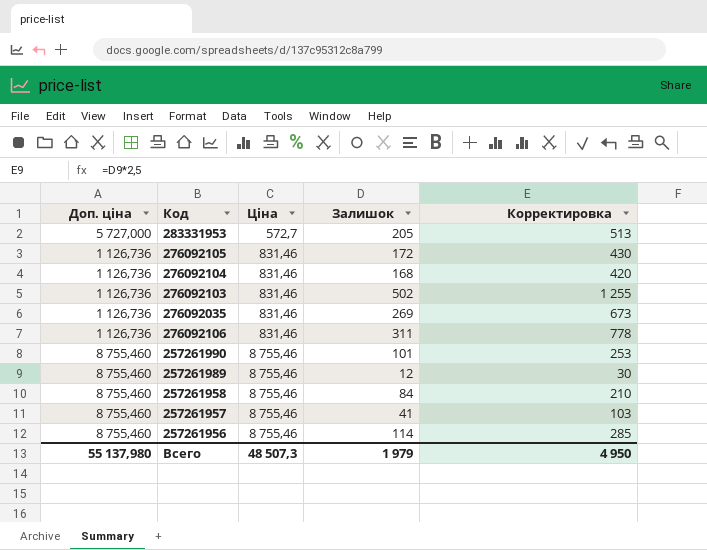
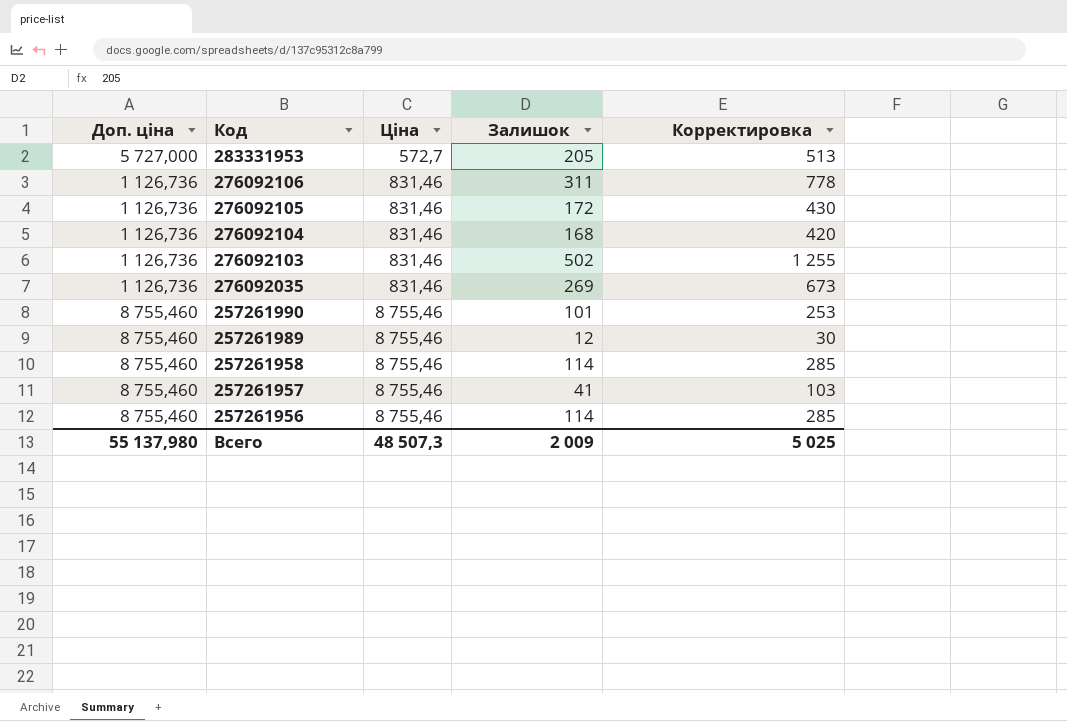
row order: Ціна ascending -> Код descending
257261958 | Залишок: 84 -> 114
257261958 | Корректировка: 210 -> 285
Всего | Залишок: 1 979 -> 2 009
Всего | Корректировка: 4 950 -> 5 025

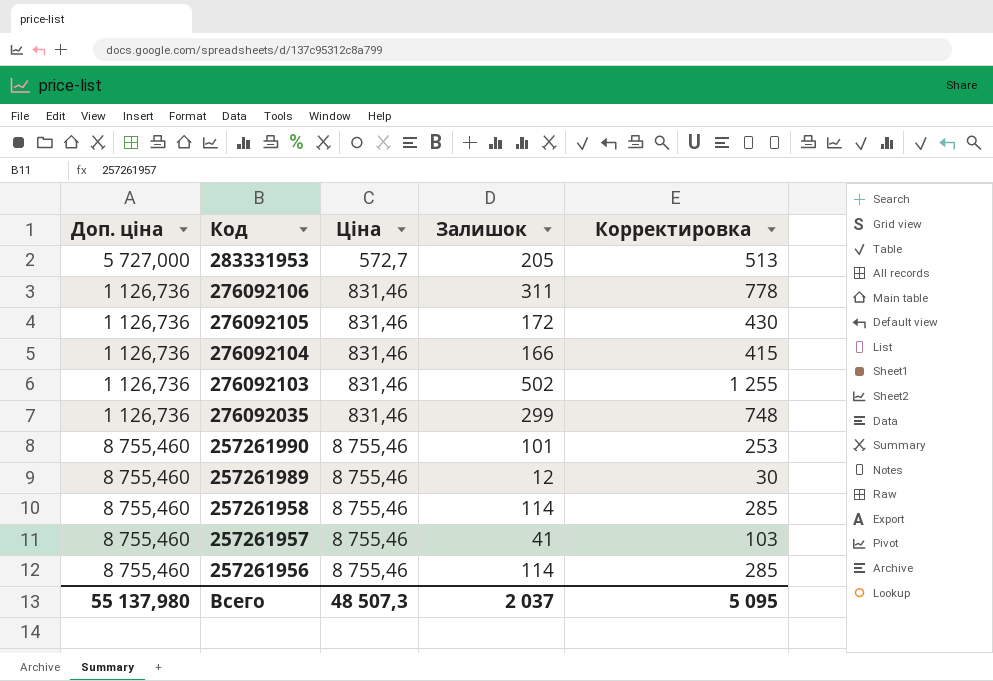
276092104 | Залишок: 168 -> 166
276092104 | Корректировка: 420 -> 415
276092035 | Залишок: 269 -> 299
276092035 | Корректировка: 673 -> 748
Всего | Залишок: 2 009 -> 2 037
Всего | Корректировка: 5 025 -> 5 095

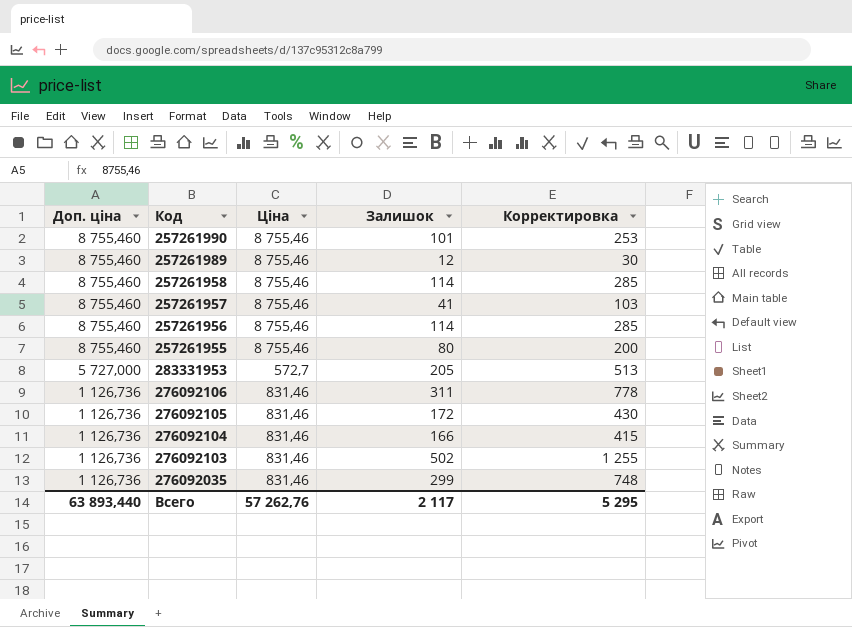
row order: Код descending -> Доп. ціна descending
row 257261955: none -> 8 755,460 | 8 755,46 | 80 | 200
Всего | Доп. ціна: 55 137,980 -> 63 893,440
Всего | Ціна: 48 507,3 -> 57 262,76
Всего | Залишок: 2 037 -> 2 117
Всего | Корректировка: 5 095 -> 5 295

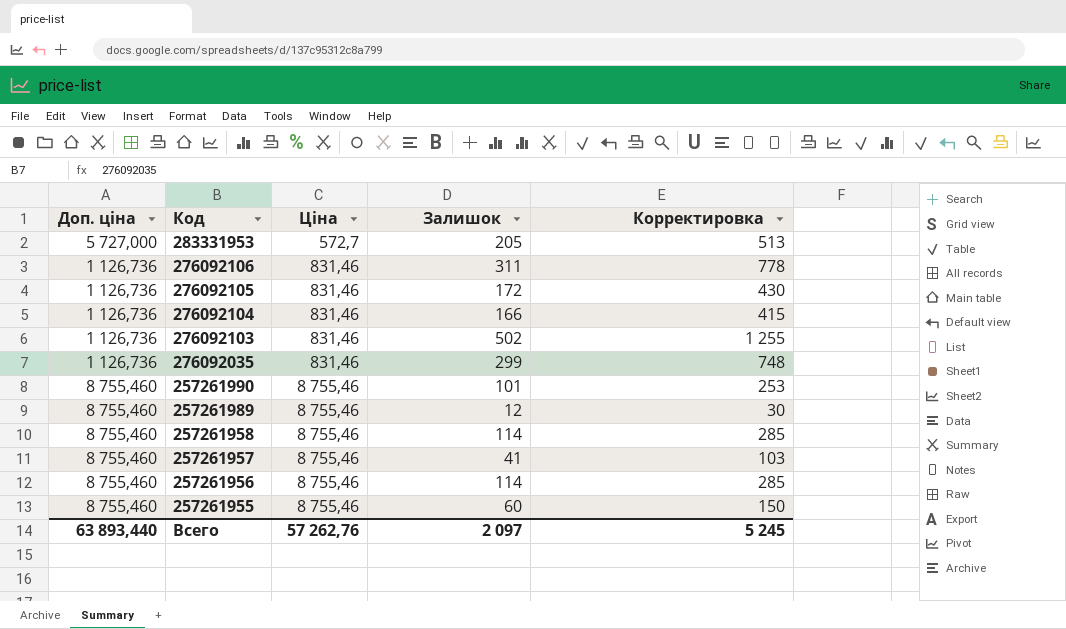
row order: Доп. ціна descending -> Код descending
257261955 | Залишок: 80 -> 60
257261955 | Корректировка: 200 -> 150
Всего | Залишок: 2 117 -> 2 097
Всего | Корректировка: 5 295 -> 5 245

